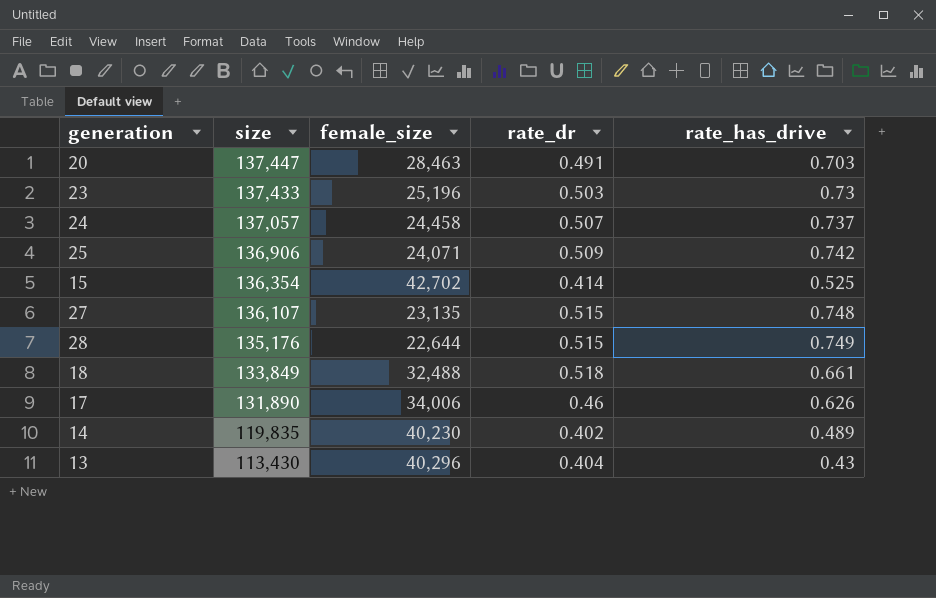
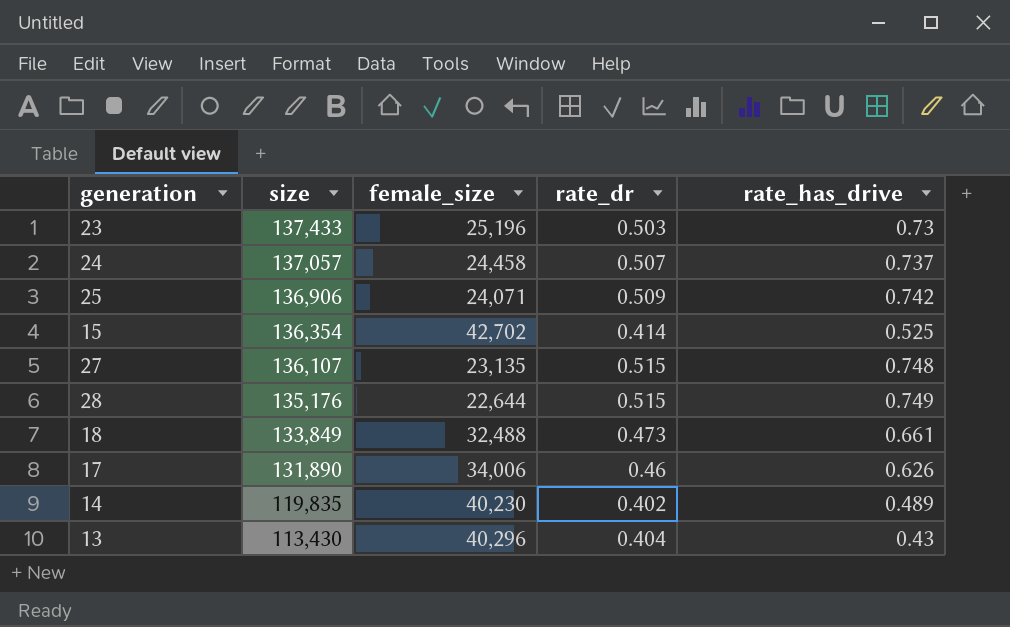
row 20: 137,447 | 28,463 | 0.491 | 0.703 -> none
18 | rate_dr: 0.518 -> 0.473

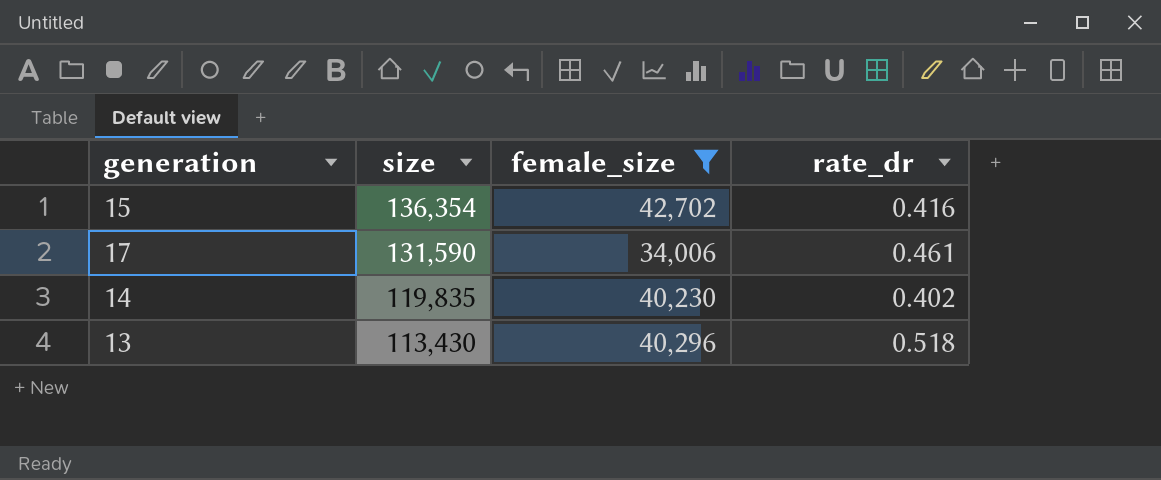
filter: none -> female_size >= 34,006
column rate_has_drive | position: 5 -> none
15 | rate_dr: 0.414 -> 0.416
17 | size: 131,890 -> 131,590
17 | rate_dr: 0.46 -> 0.461
13 | rate_dr: 0.404 -> 0.518

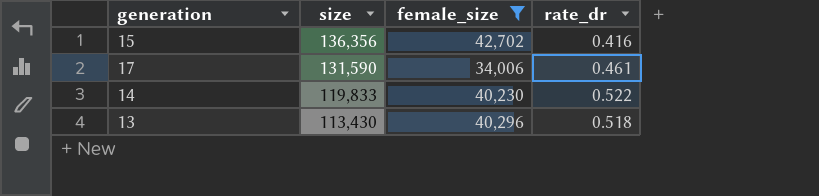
15 | size: 136,354 -> 136,356
14 | size: 119,835 -> 119,833
14 | rate_dr: 0.402 -> 0.522

